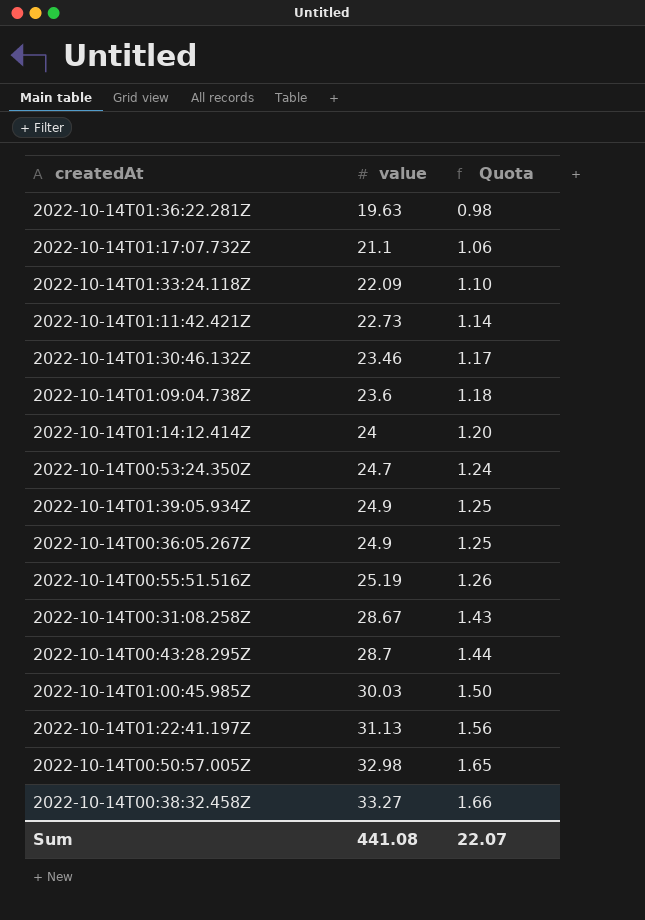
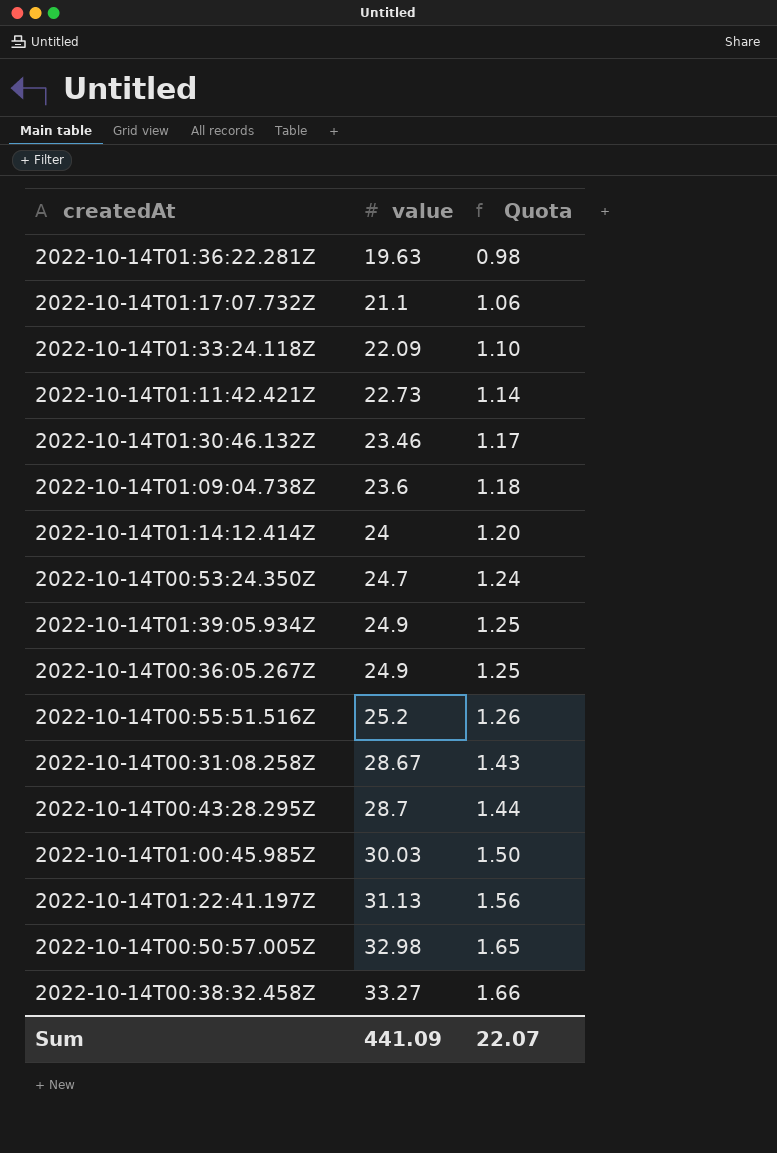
2022-10-14T00:55:51.516Z | value: 25.19 -> 25.2
Sum | value: 441.08 -> 441.09

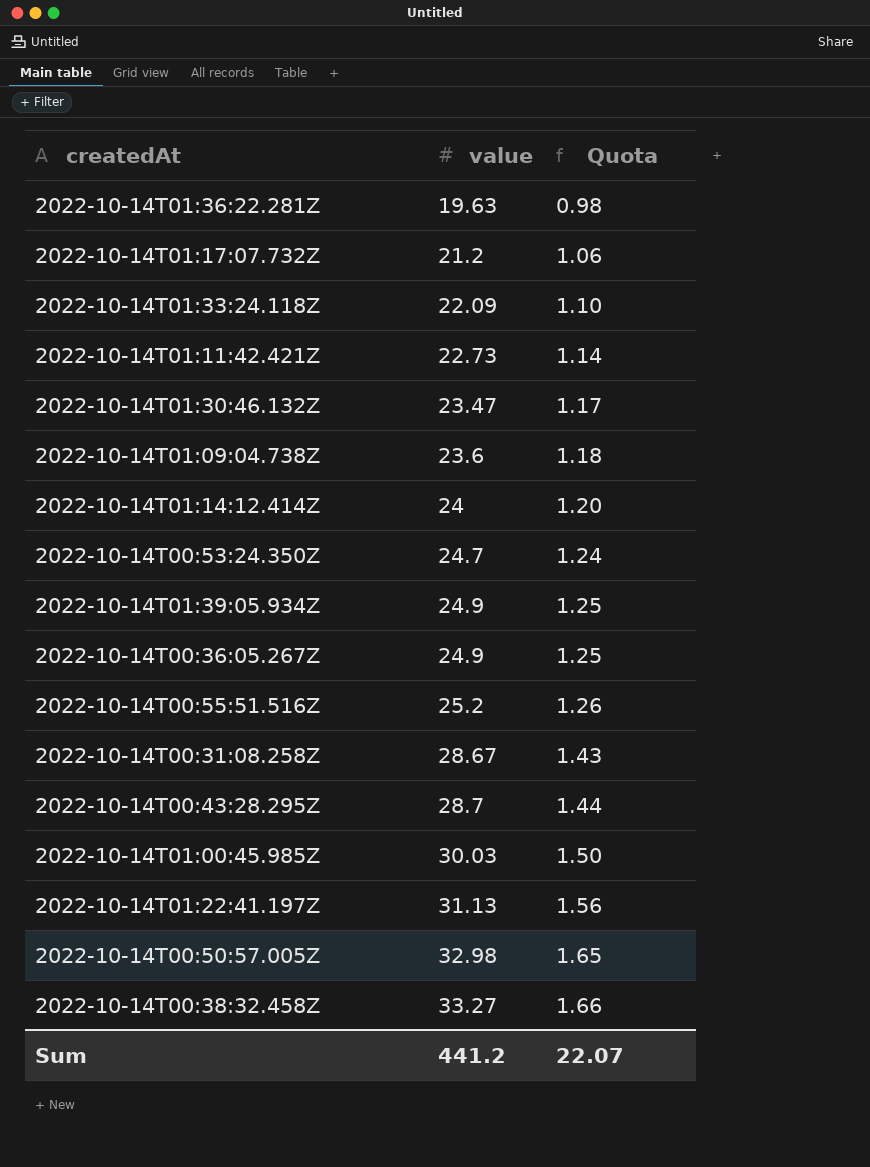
2022-10-14T01:17:07.732Z | value: 21.1 -> 21.2
2022-10-14T01:30:46.132Z | value: 23.46 -> 23.47
Sum | value: 441.09 -> 441.2

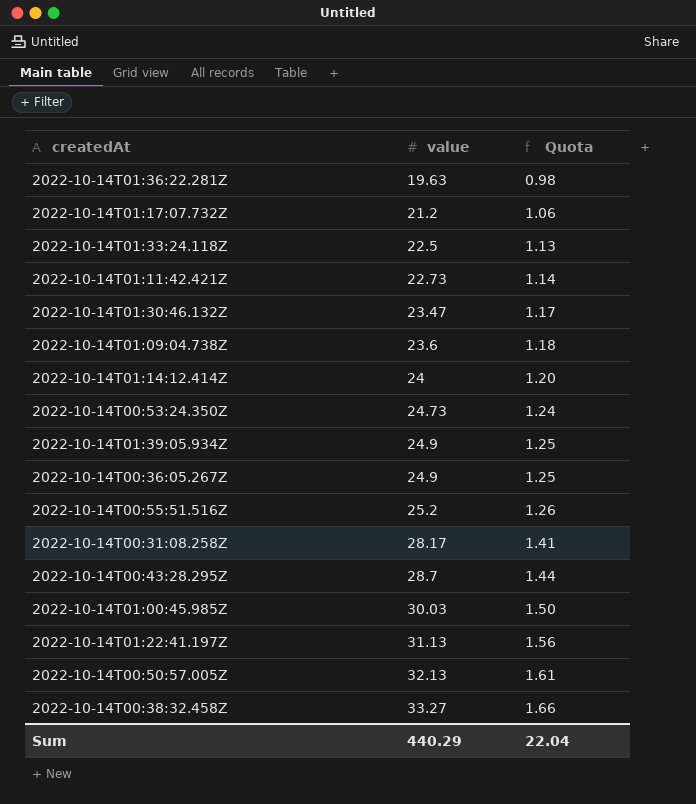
2022-10-14T01:33:24.118Z | value: 22.09 -> 22.5
2022-10-14T01:33:24.118Z | Quota: 1.10 -> 1.13
2022-10-14T00:53:24.350Z | value: 24.7 -> 24.73
2022-10-14T00:31:08.258Z | value: 28.67 -> 28.17
2022-10-14T00:31:08.258Z | Quota: 1.43 -> 1.41
2022-10-14T00:50:57.005Z | value: 32.98 -> 32.13
2022-10-14T00:50:57.005Z | Quota: 1.65 -> 1.61
Sum | value: 441.2 -> 440.29
Sum | Quota: 22.07 -> 22.04

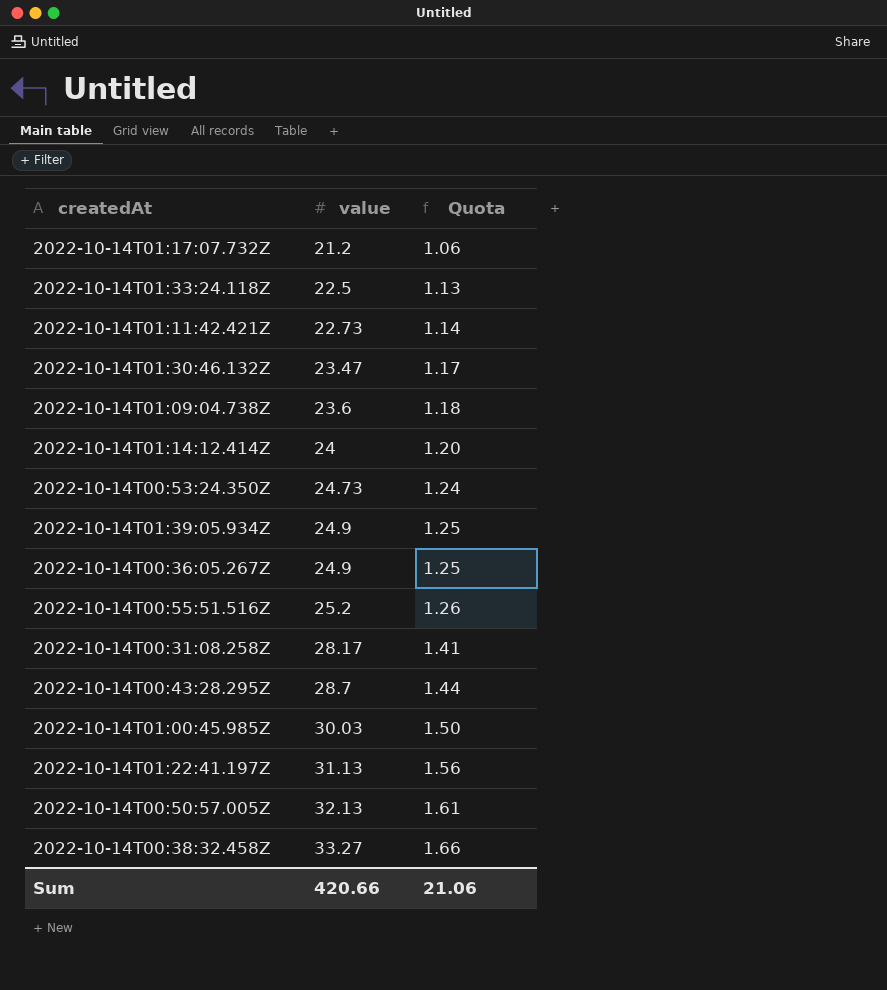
row 2022-10-14T01:36:22.281Z: 19.63 | 0.98 -> none
Sum | value: 440.29 -> 420.66
Sum | Quota: 22.04 -> 21.06

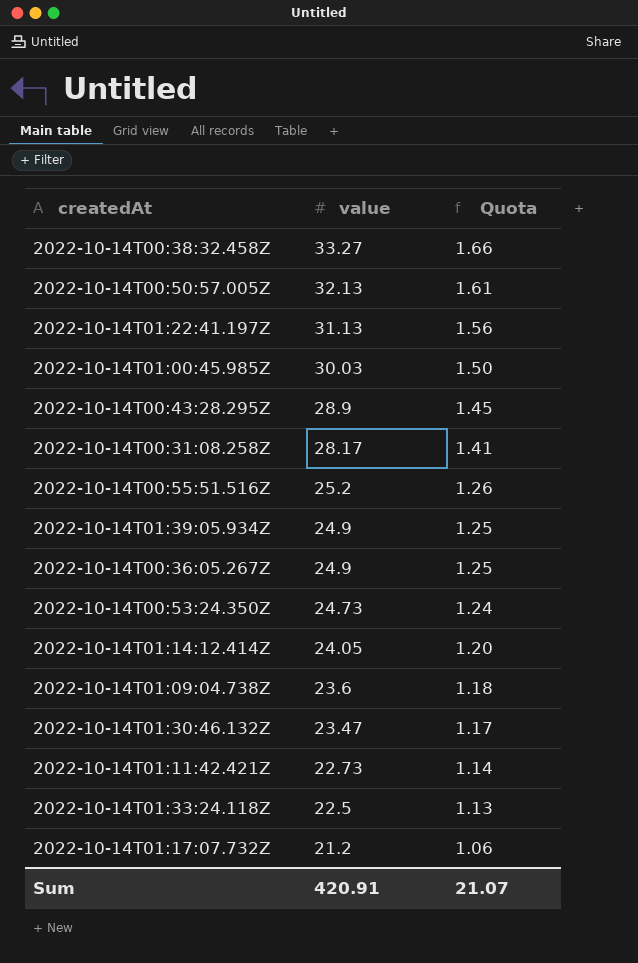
row order: value ascending -> value descending
2022-10-14T00:43:28.295Z | value: 28.7 -> 28.9
2022-10-14T00:43:28.295Z | Quota: 1.44 -> 1.45
2022-10-14T01:14:12.414Z | value: 24 -> 24.05
Sum | value: 420.66 -> 420.91
Sum | Quota: 21.06 -> 21.07

